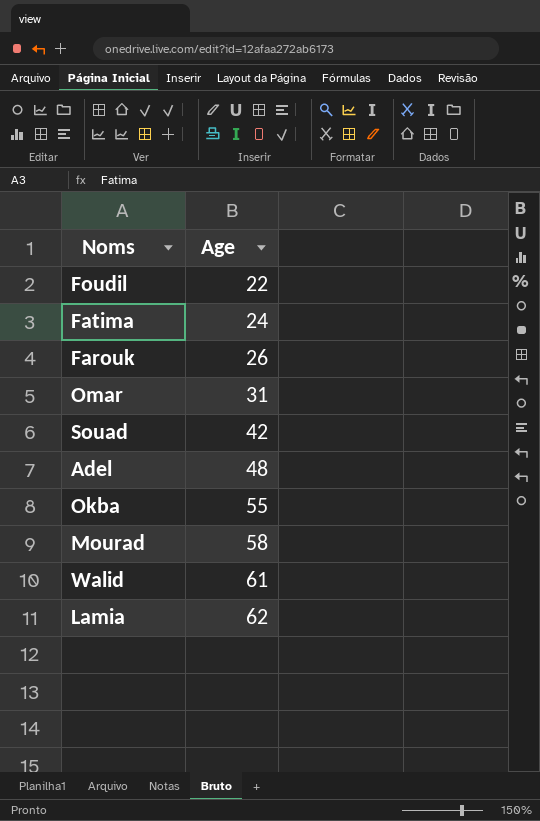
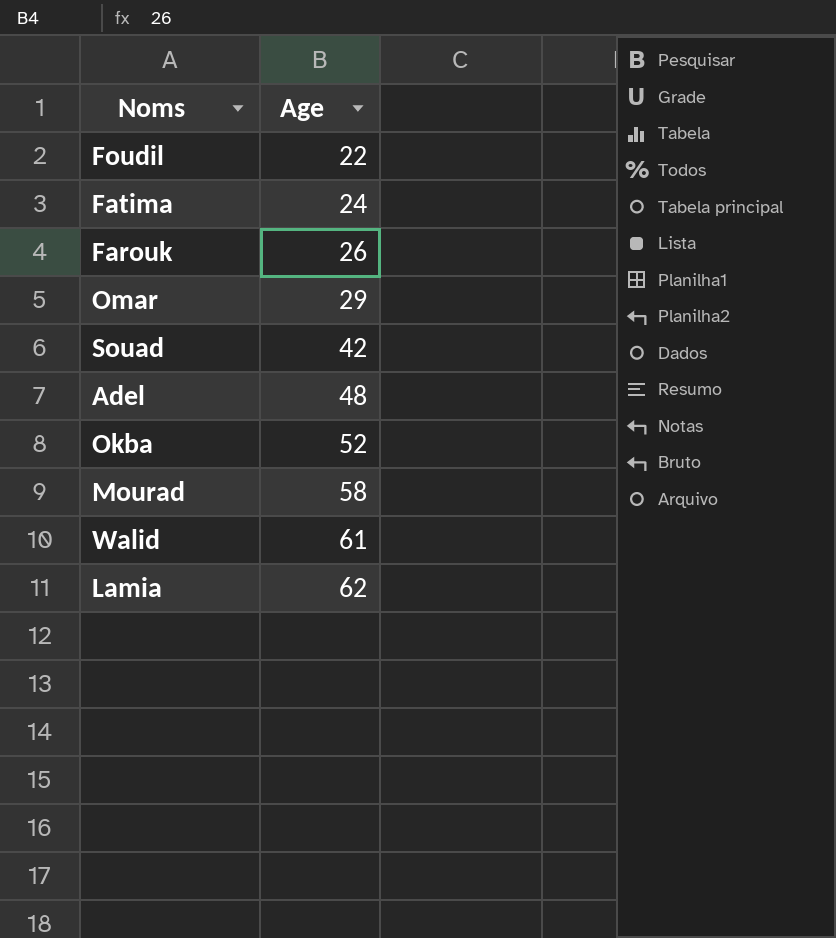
Omar | Age: 31 -> 29
Okba | Age: 55 -> 52

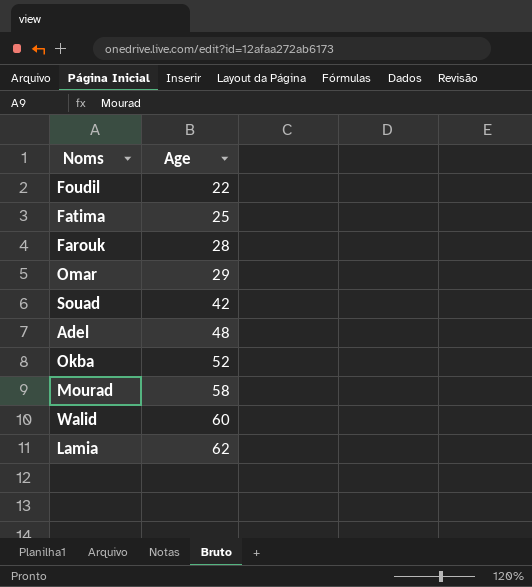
Fatima | Age: 24 -> 25
Farouk | Age: 26 -> 28
Walid | Age: 61 -> 60

